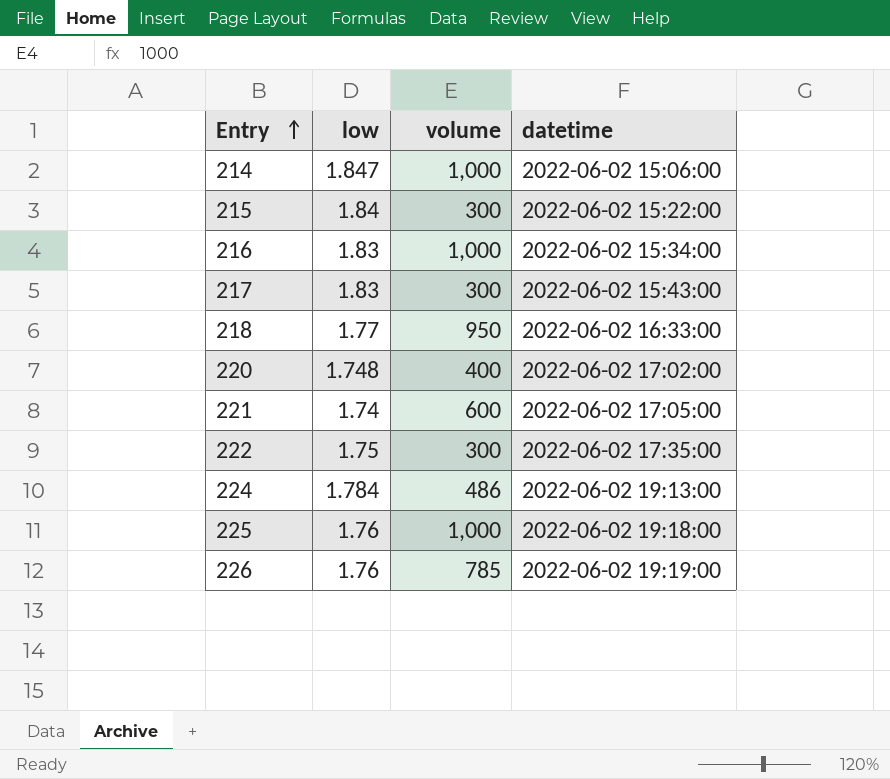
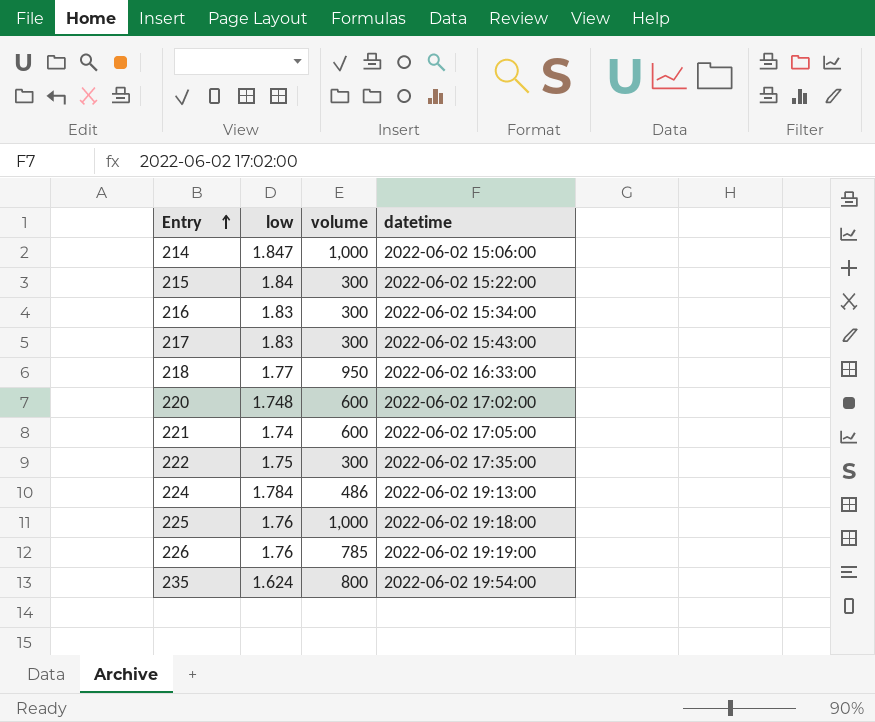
216 | volume: 1,000 -> 300
220 | volume: 400 -> 600
row 235: none -> 1.624 | 800 | 2022-06-02 19:54:00

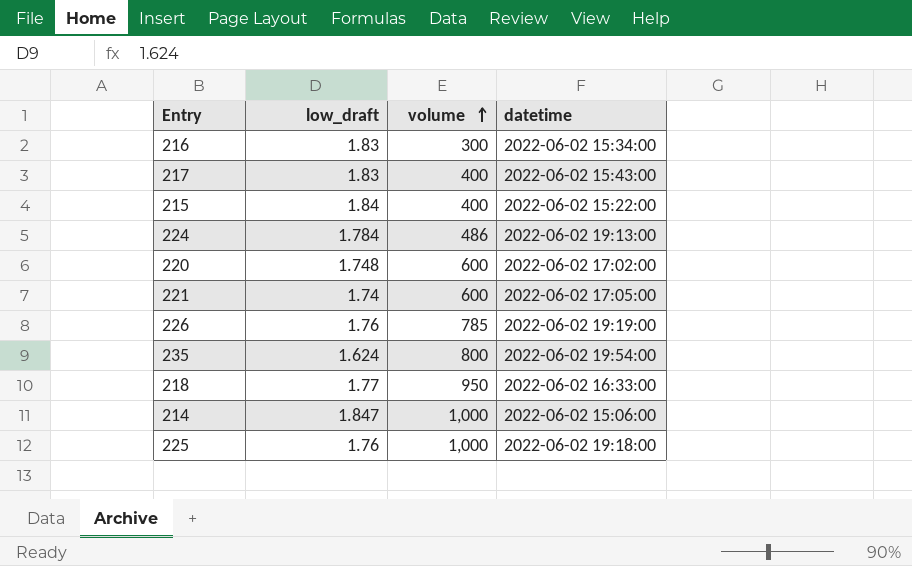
row order: Entry ascending -> volume ascending
column name: low -> low_draft
row 222: 1.75 | 300 | 2022-06-02 17:35:00 -> none
217 | volume: 300 -> 400
215 | volume: 300 -> 400

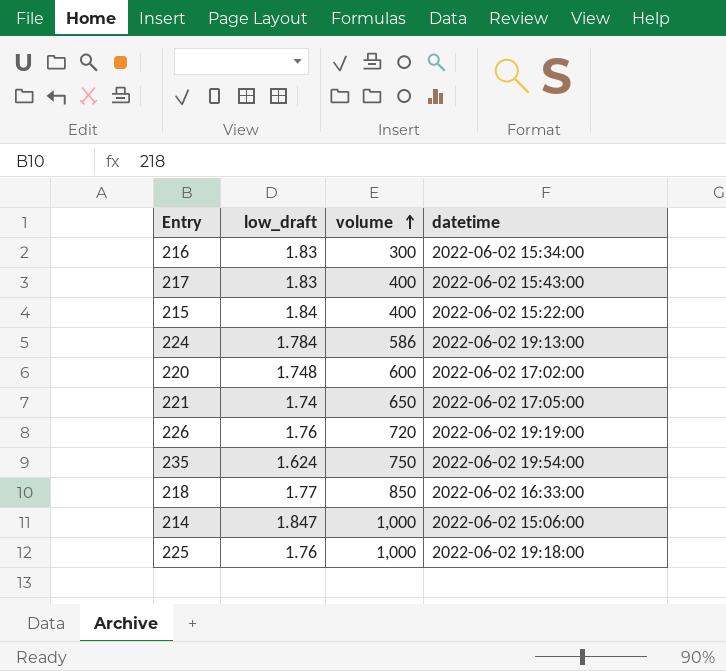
224 | volume: 486 -> 586
221 | volume: 600 -> 650
226 | volume: 785 -> 720
235 | volume: 800 -> 750
218 | volume: 950 -> 850

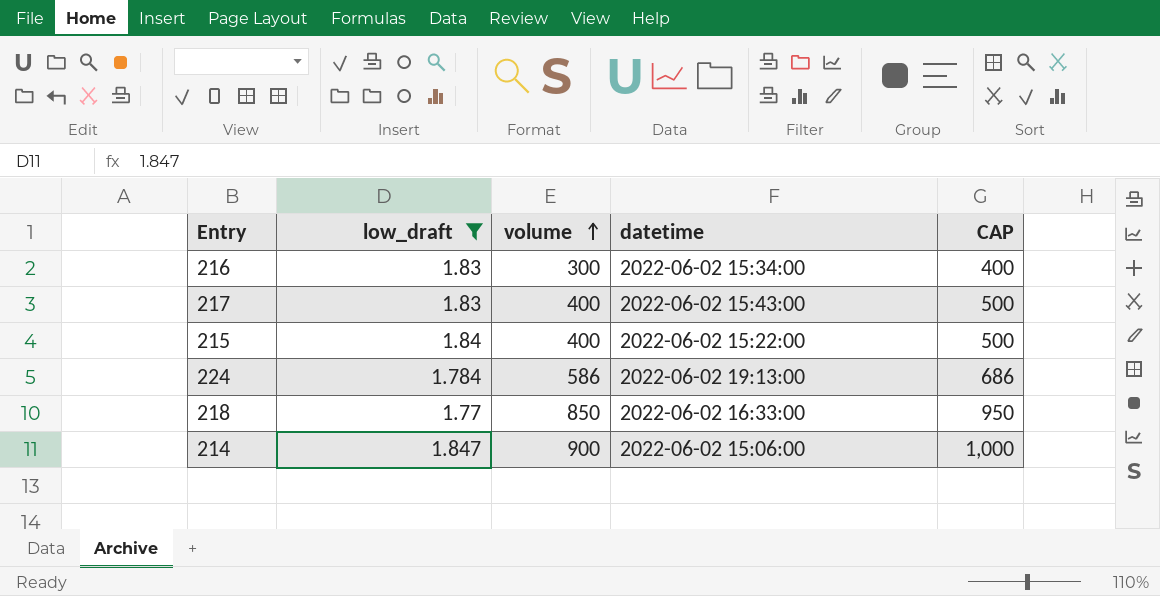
filter: none -> low_draft >= 1.77
column CAP | formula: none -> [volume] + 100
214 | volume: 1,000 -> 900

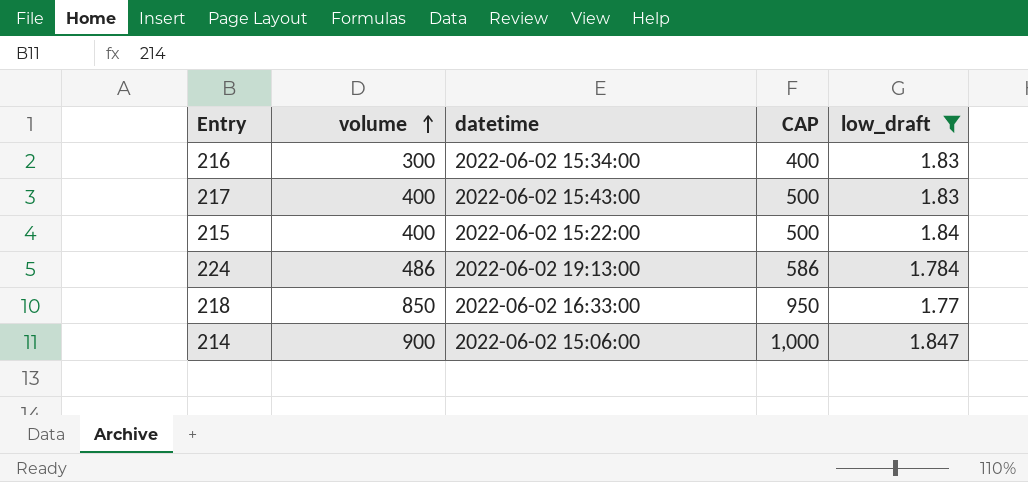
column low_draft | position: 2 -> 5
224 | volume: 586 -> 486
224 | CAP: 686 -> 586

